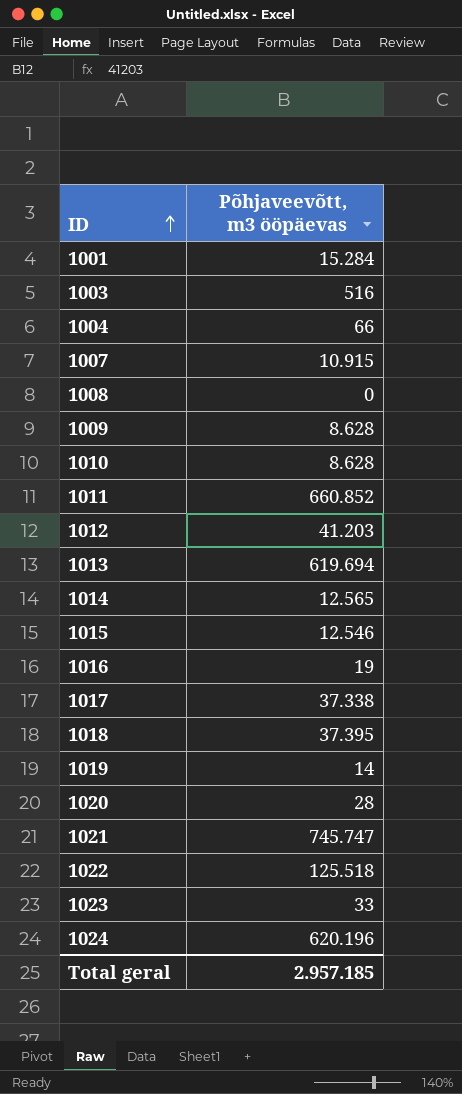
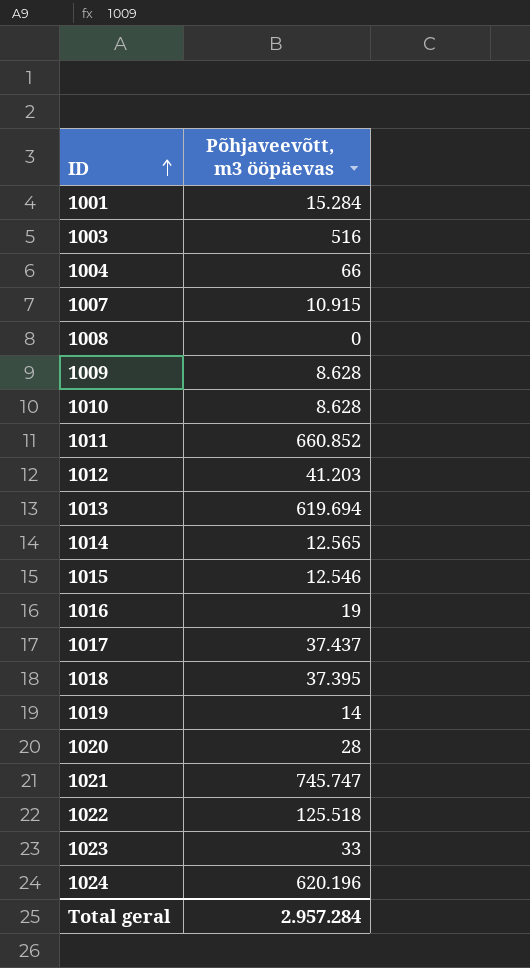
1017 | Põhjaveevõtt, m3 ööpäevas: 37.338 -> 37.437
Total geral | Põhjaveevõtt, m3 ööpäevas: 2.957.185 -> 2.957.284

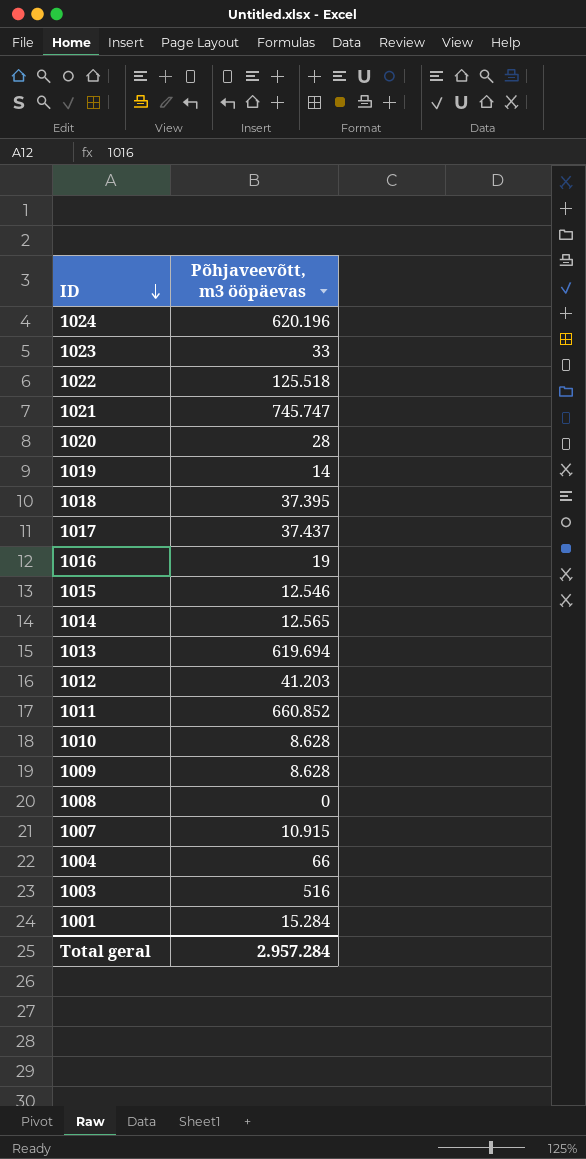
row order: ID ascending -> ID descending

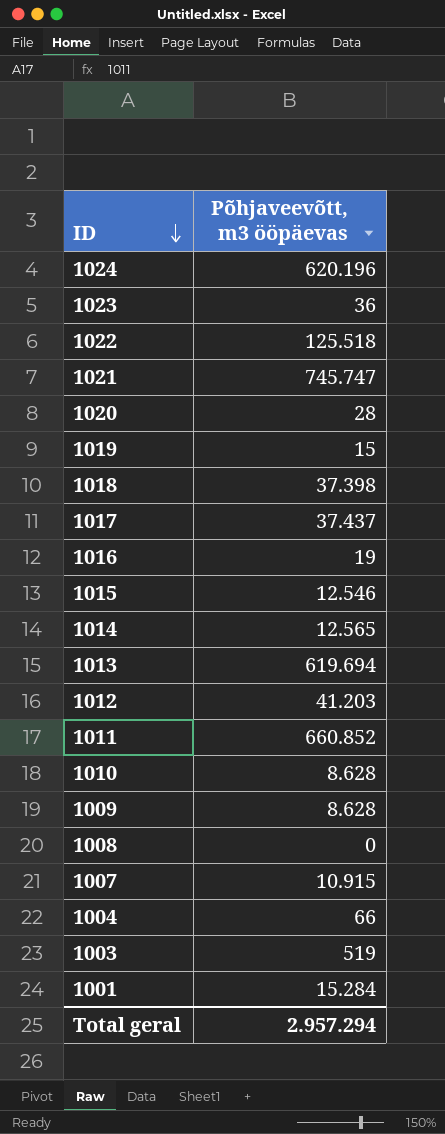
1023 | Põhjaveevõtt, m3 ööpäevas: 33 -> 36
1019 | Põhjaveevõtt, m3 ööpäevas: 14 -> 15
1018 | Põhjaveevõtt, m3 ööpäevas: 37.395 -> 37.398
1003 | Põhjaveevõtt, m3 ööpäevas: 516 -> 519
Total geral | Põhjaveevõtt, m3 ööpäevas: 2.957.284 -> 2.957.294

